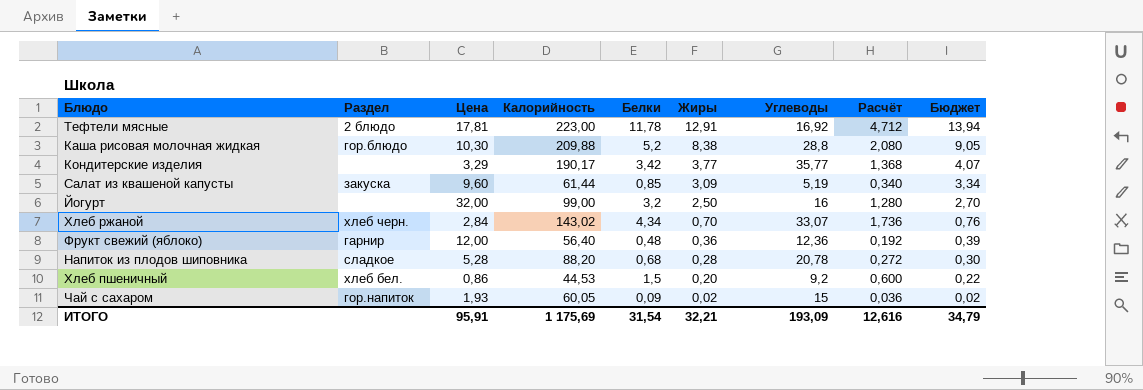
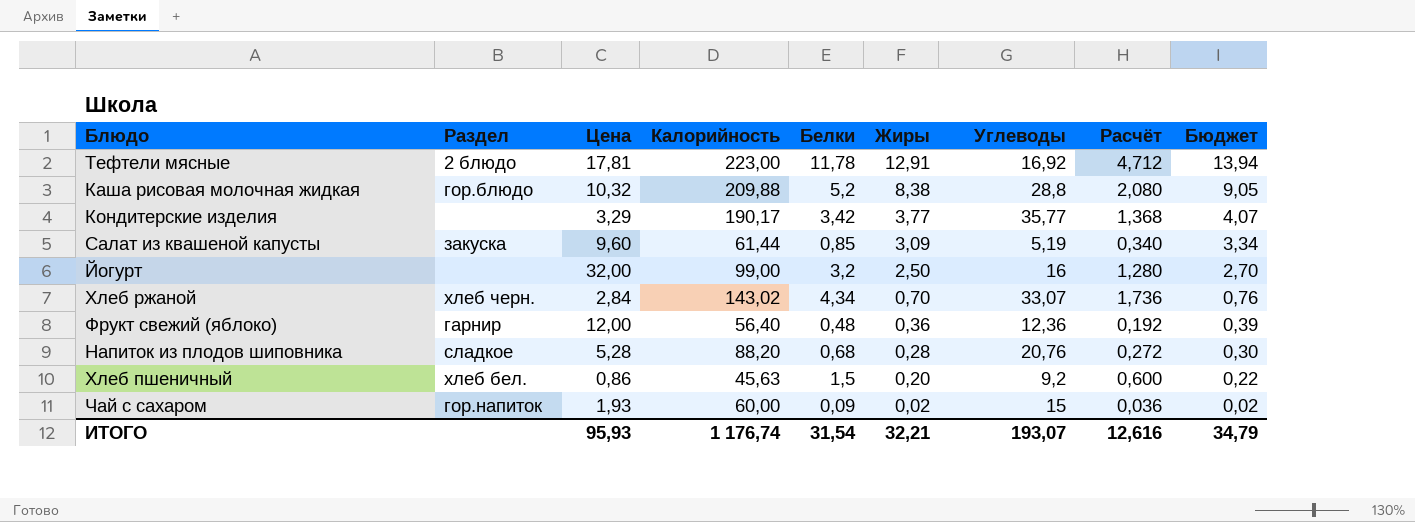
Каша рисовая молочная жидкая | Цена: 10,30 -> 10,32
Напиток из плодов шиповника | Углеводы: 20,78 -> 20,76
Хлеб пшеничный | Калорийность: 44,53 -> 45,63
Чай с сахаром | Калорийность: 60,05 -> 60,00
ИТОГО | Цена: 95,91 -> 95,93
ИТОГО | Калорийность: 1 175,69 -> 1 176,74
ИТОГО | Углеводы: 193,09 -> 193,07

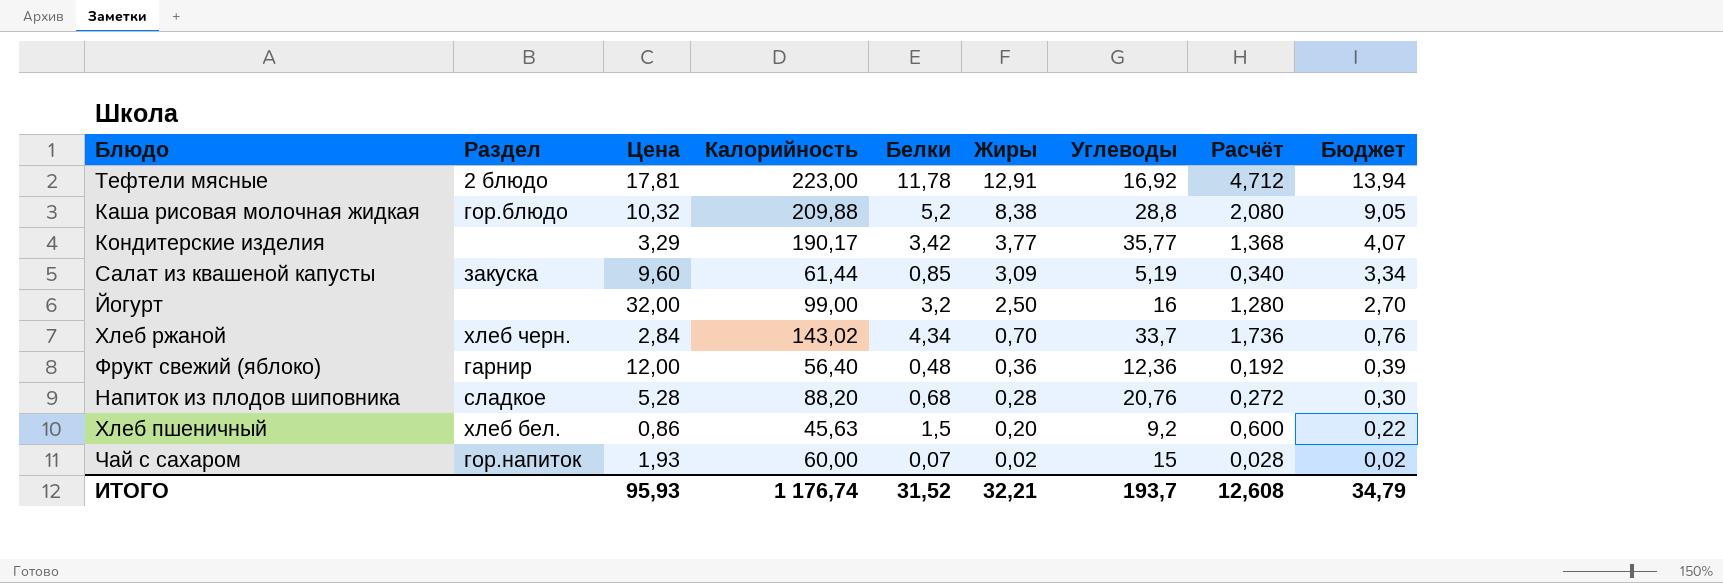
Хлеб ржаной | Углеводы: 33,07 -> 33,7
Чай с сахаром | Белки: 0,09 -> 0,07
Чай с сахаром | Расчёт: 0,036 -> 0,028
ИТОГО | Белки: 31,54 -> 31,52
ИТОГО | Углеводы: 193,07 -> 193,7
ИТОГО | Расчёт: 12,616 -> 12,608

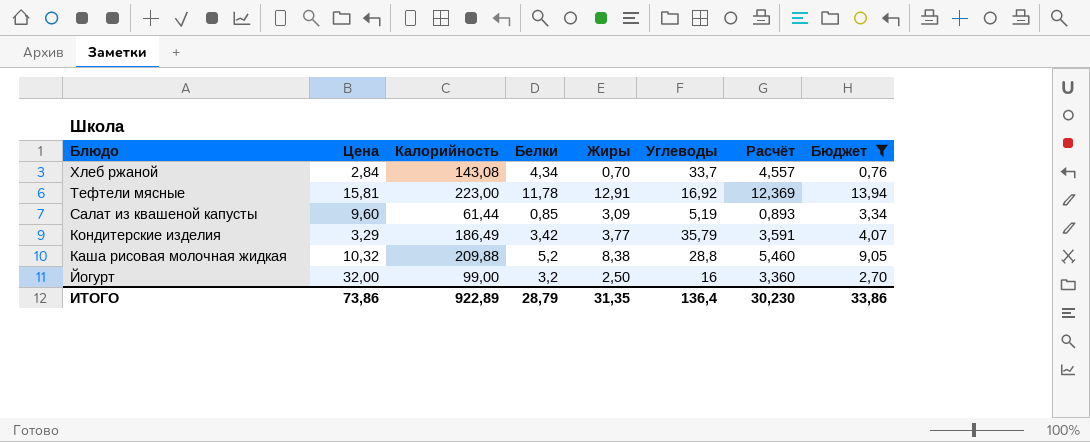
filter: none -> Бюджет >= 0,76
row order: Жиры descending -> Блюдо descending
column Раздел | position: 2 -> none
column Расчёт | formula: [Белки] * 0,4 -> [Белки] * 1,05
Хлеб ржаной | Калорийность: 143,02 -> 143,08
Тефтели мясные | Цена: 17,81 -> 15,81
Кондитерские изделия | Калорийность: 190,17 -> 186,49
Кондитерские изделия | Углеводы: 35,77 -> 35,79
ИТОГО | Цена: 95,93 -> 73,86
ИТОГО | Калорийность: 1 176,74 -> 922,89
ИТОГО | Белки: 31,52 -> 28,79
ИТОГО | Жиры: 32,21 -> 31,35
ИТОГО | Углеводы: 193,7 -> 136,4
ИТОГО | Расчёт: 12,608 -> 30,230
ИТОГО | Бюджет: 34,79 -> 33,86

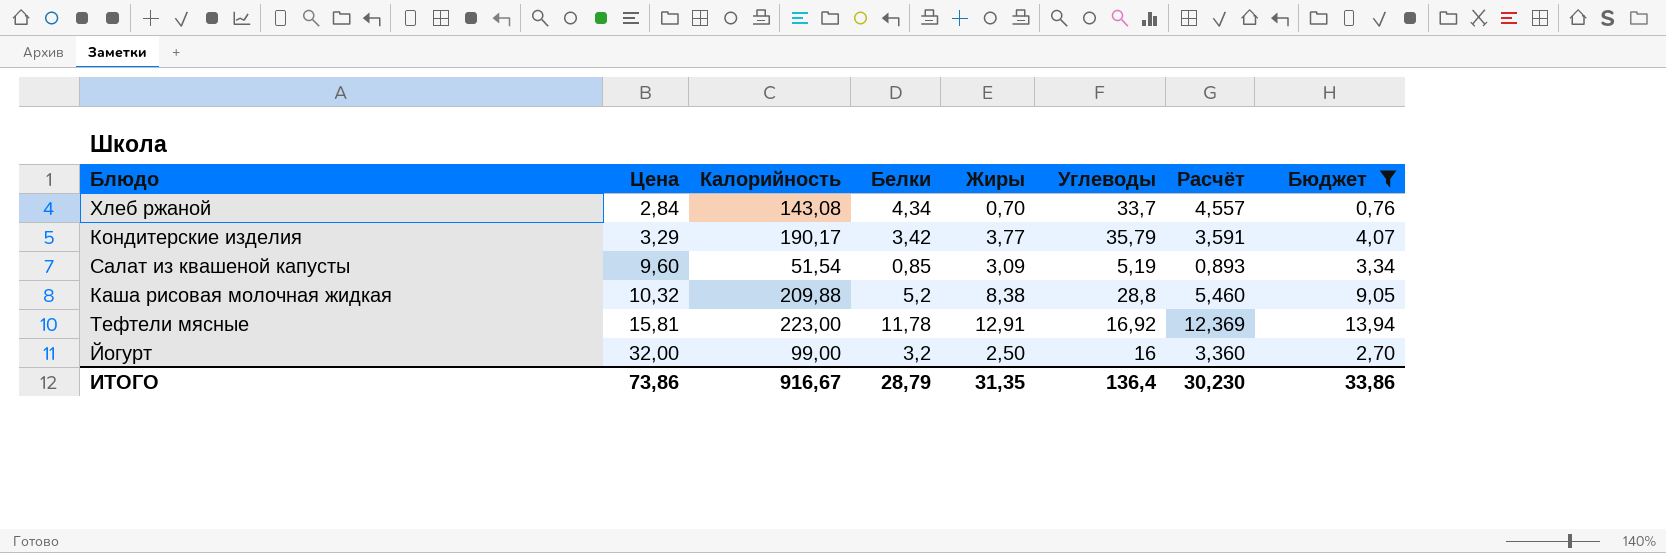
row order: Блюдо descending -> Цена ascending
Кондитерские изделия | Калорийность: 186,49 -> 190,17
Салат из квашеной капусты | Калорийность: 61,44 -> 51,54
ИТОГО | Калорийность: 922,89 -> 916,67

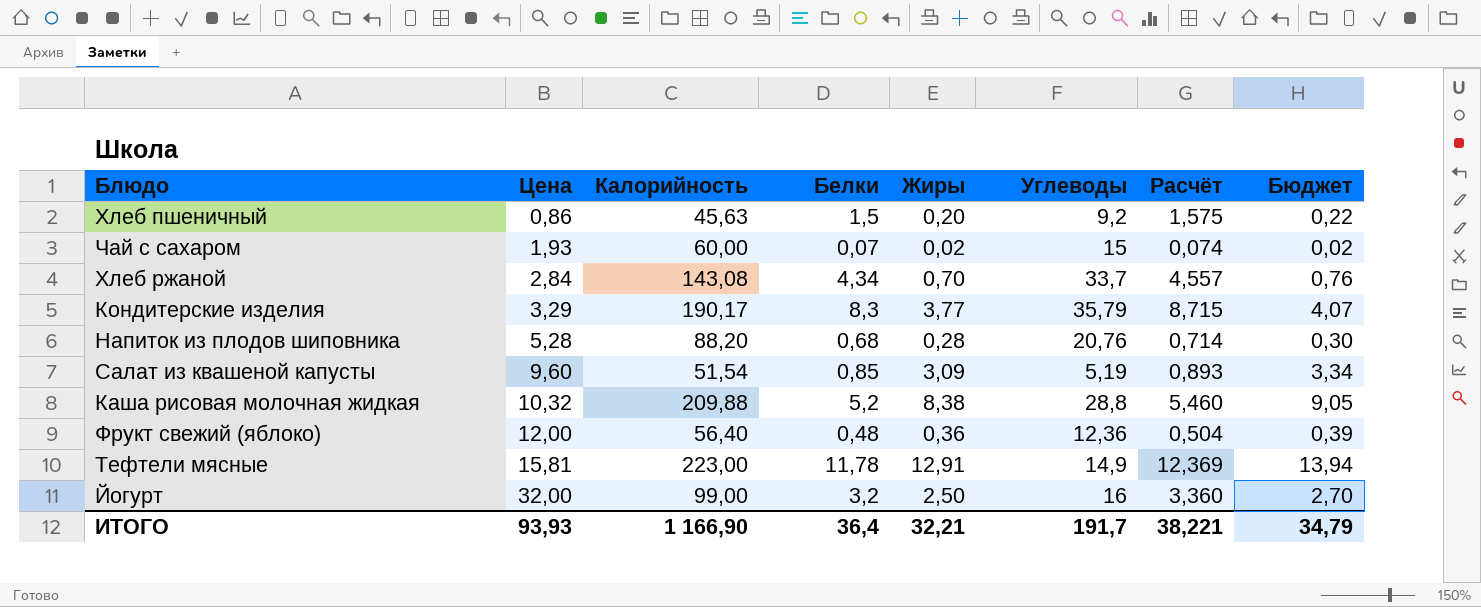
filter: Бюджет >= 0,76 -> none
Кондитерские изделия | Белки: 3,42 -> 8,3
Кондитерские изделия | Расчёт: 3,591 -> 8,715
Тефтели мясные | Углеводы: 16,92 -> 14,9
ИТОГО | Цена: 73,86 -> 93,93
ИТОГО | Калорийность: 916,67 -> 1 166,90
ИТОГО | Белки: 28,79 -> 36,4
ИТОГО | Жиры: 31,35 -> 32,21
ИТОГО | Углеводы: 136,4 -> 191,7
ИТОГО | Расчёт: 30,230 -> 38,221
ИТОГО | Бюджет: 33,86 -> 34,79

